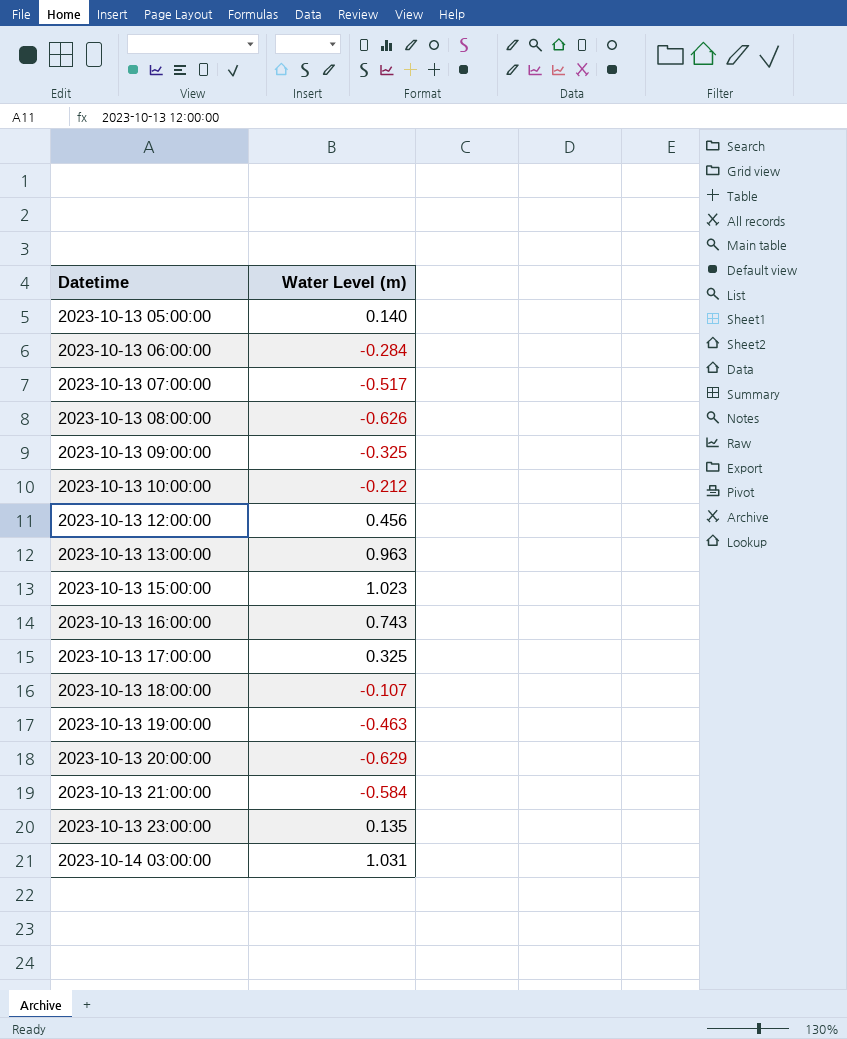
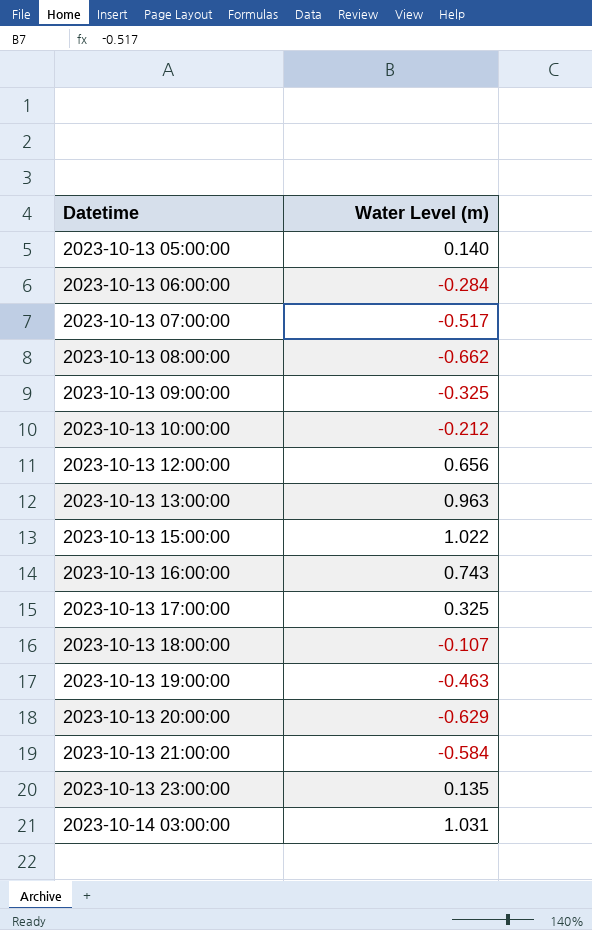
2023-10-13 08:00:00 | Water Level (m): -0.626 -> -0.662
2023-10-13 12:00:00 | Water Level (m): 0.456 -> 0.656
2023-10-13 15:00:00 | Water Level (m): 1.023 -> 1.022

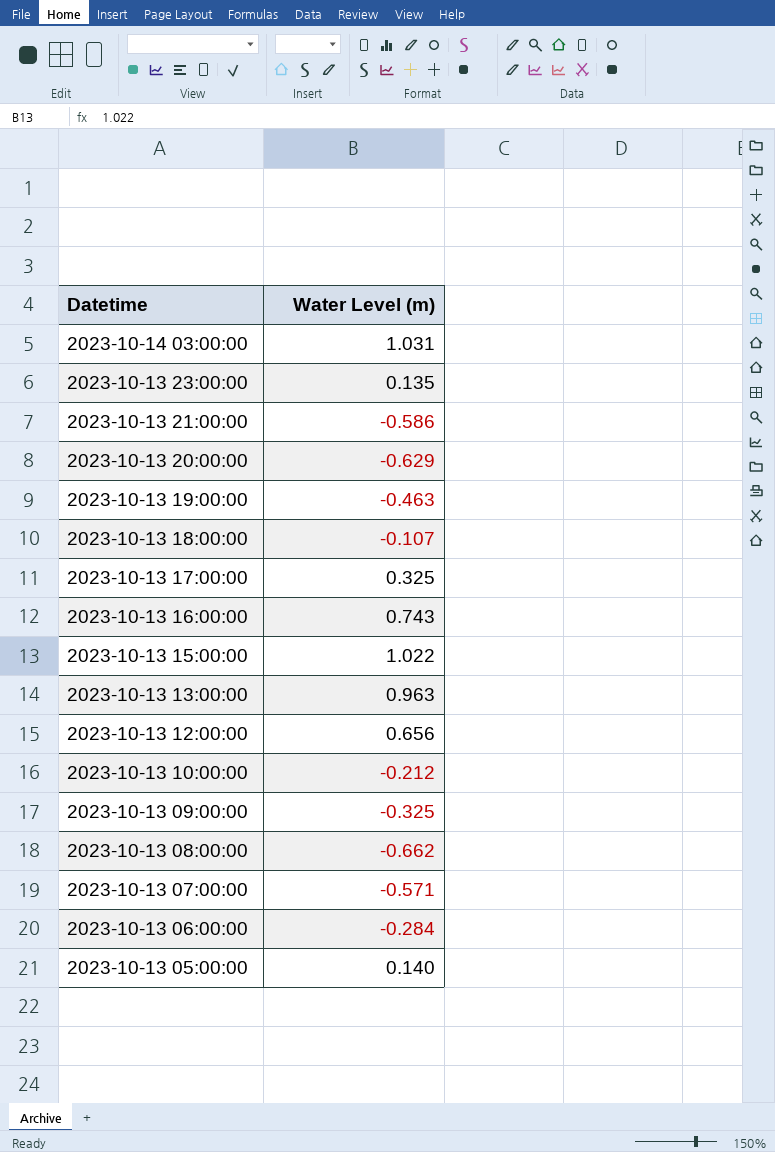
row order: Datetime ascending -> Datetime descending
2023-10-13 21:00:00 | Water Level (m): -0.584 -> -0.586
2023-10-13 07:00:00 | Water Level (m): -0.517 -> -0.571

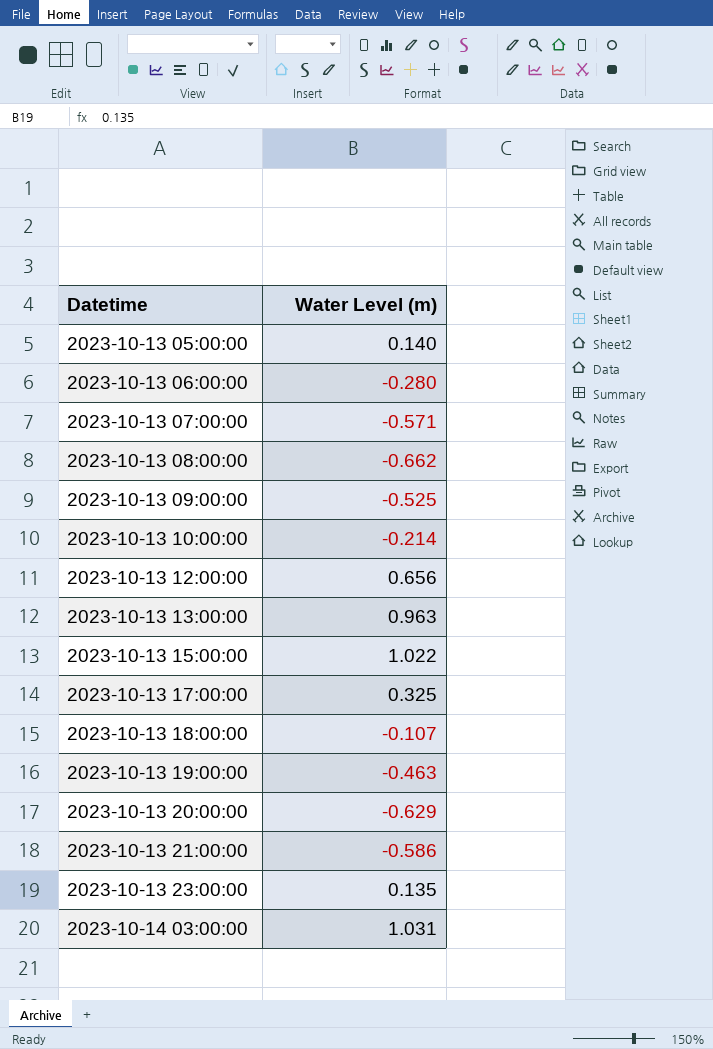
row order: Datetime descending -> Datetime ascending
row 2023-10-13 16:00:00: 0.743 -> none
2023-10-13 06:00:00 | Water Level (m): -0.284 -> -0.280
2023-10-13 09:00:00 | Water Level (m): -0.325 -> -0.525
2023-10-13 10:00:00 | Water Level (m): -0.212 -> -0.214

